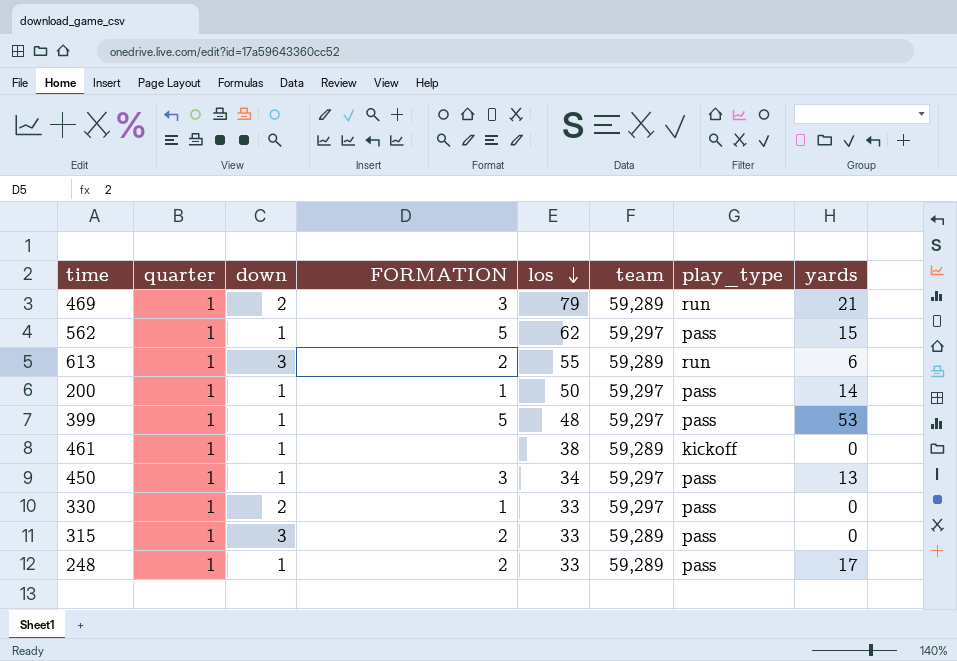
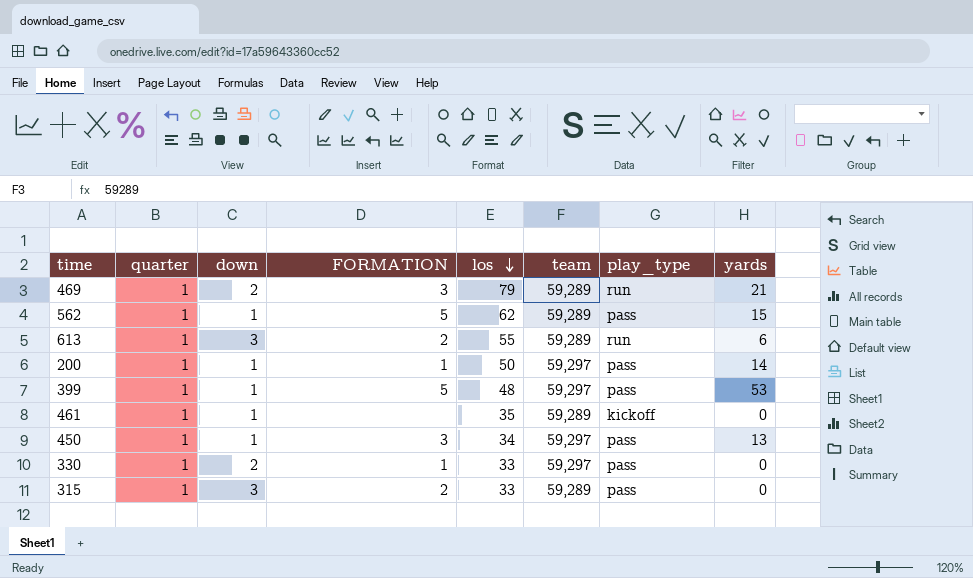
row 248: 1 | 1 | 2 | 33 | 59,289 | pass | 17 -> none
562 | team: 59,297 -> 59,289
461 | los: 38 -> 35

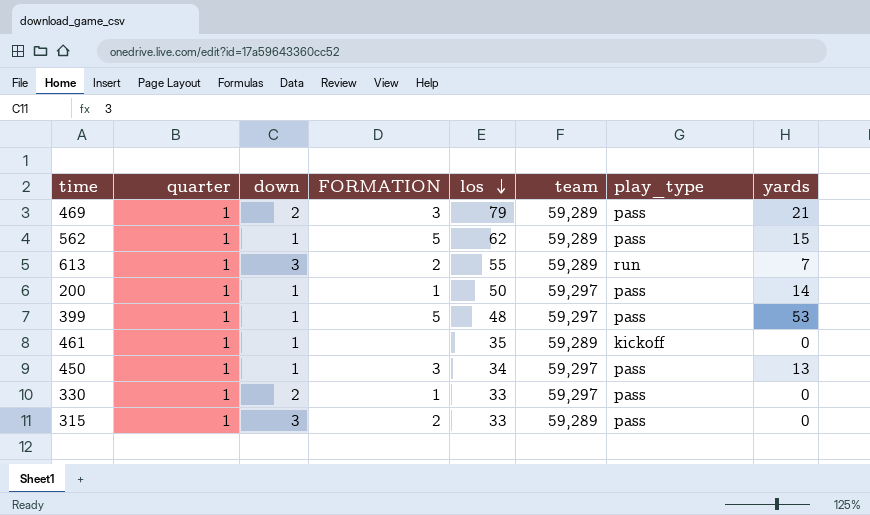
469 | play_type: run -> pass
613 | yards: 6 -> 7

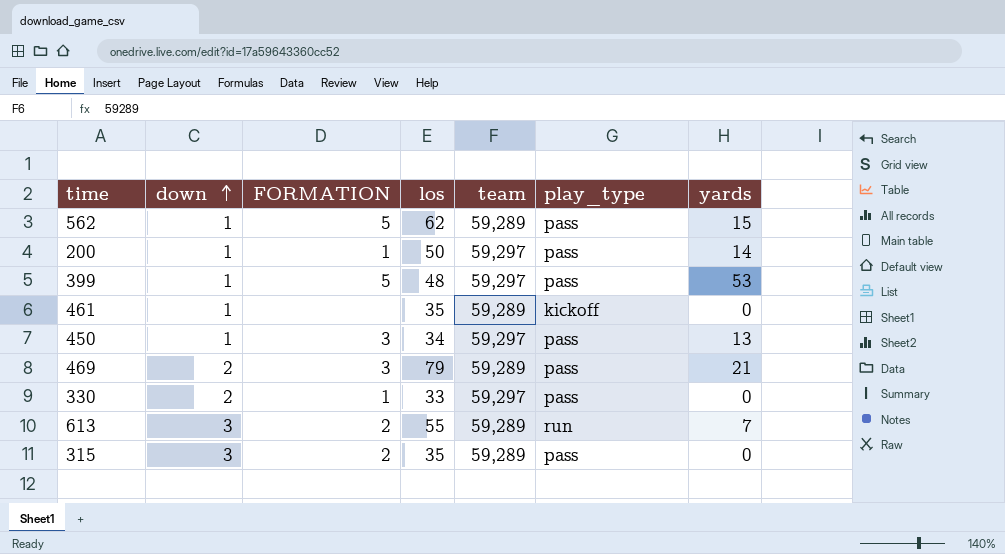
row order: los descending -> down ascending
column quarter | position: 2 -> none
315 | los: 33 -> 35

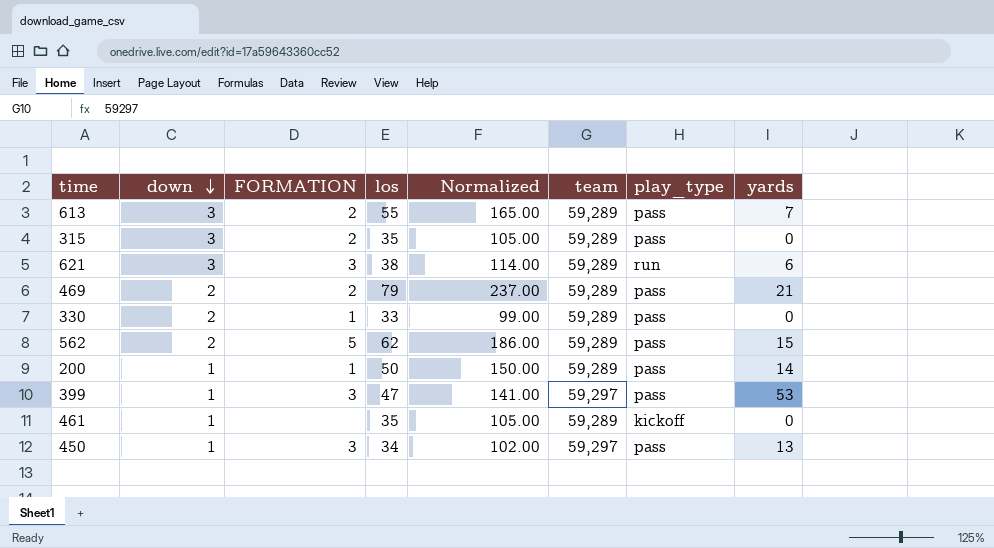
row order: down ascending -> down descending
column Normalized | formula: none -> [los] * 3
613 | play_type: run -> pass
row 621: none -> 3 | 3 | 38 | 114.00 | 59,289 | run | 6
469 | FORMATION: 3 -> 2
330 | team: 59,297 -> 59,289
562 | down: 1 -> 2
200 | team: 59,297 -> 59,289
399 | FORMATION: 5 -> 3
399 | los: 48 -> 47

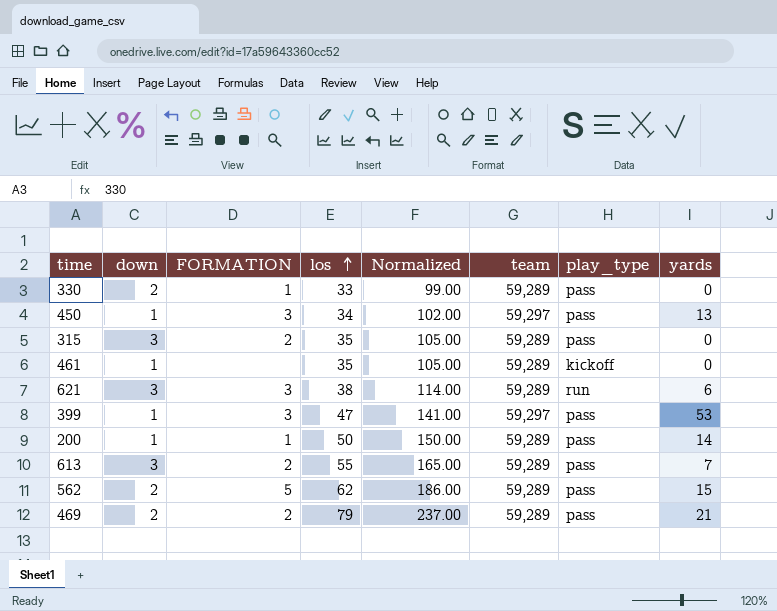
row order: down descending -> los ascending

